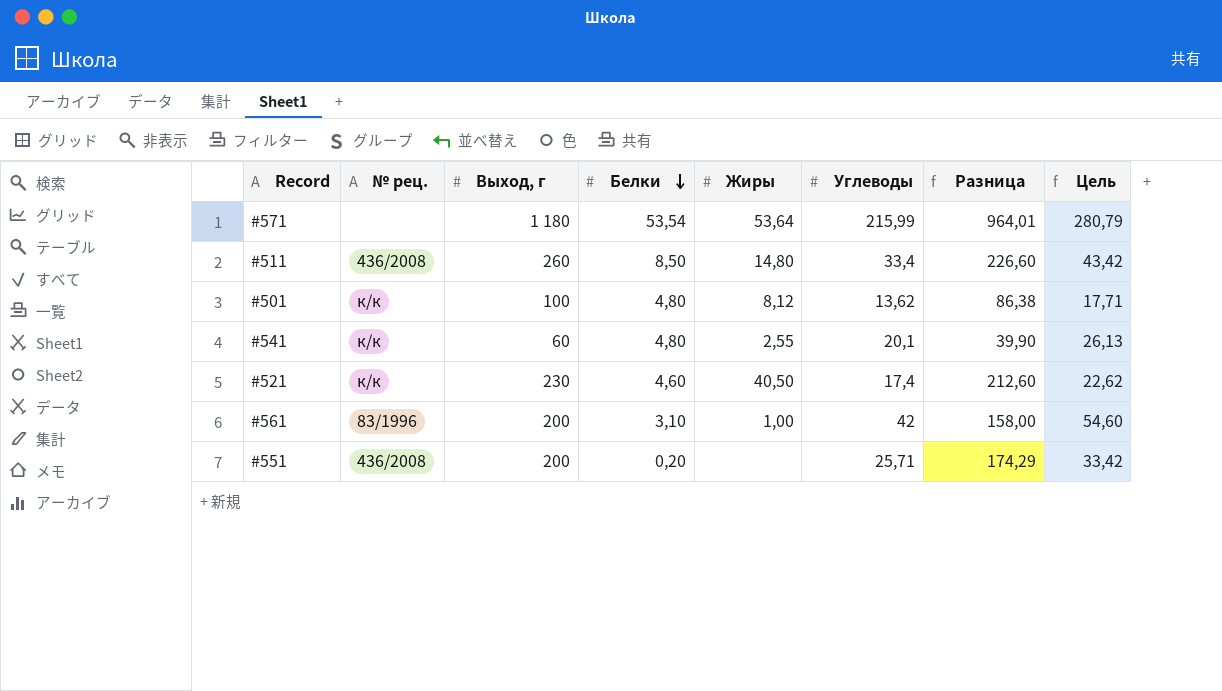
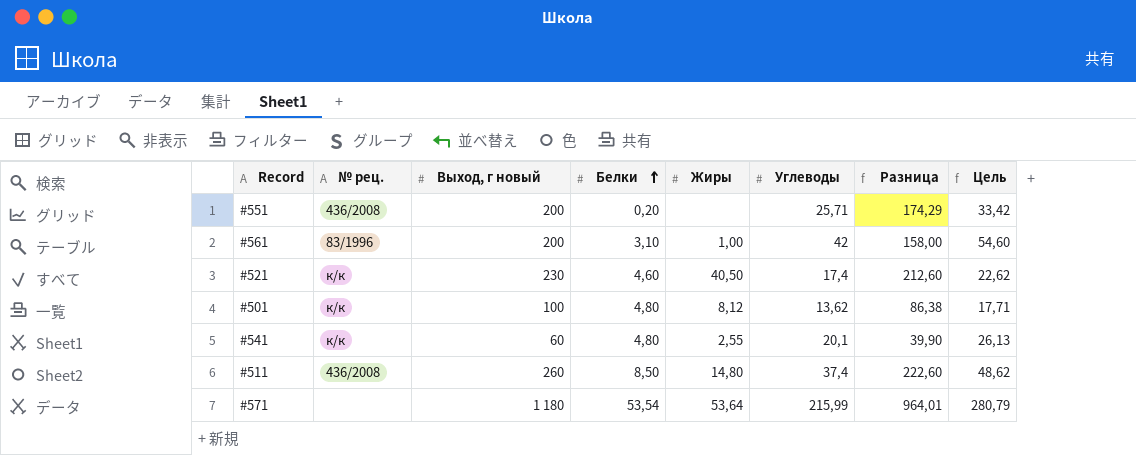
row order: Белки descending -> Белки ascending
column name: Выход, г -> Выход, г новый
#511 | Углеводы: 33,4 -> 37,4
#511 | Разница: 226,60 -> 222,60
#511 | Цель: 43,42 -> 48,62

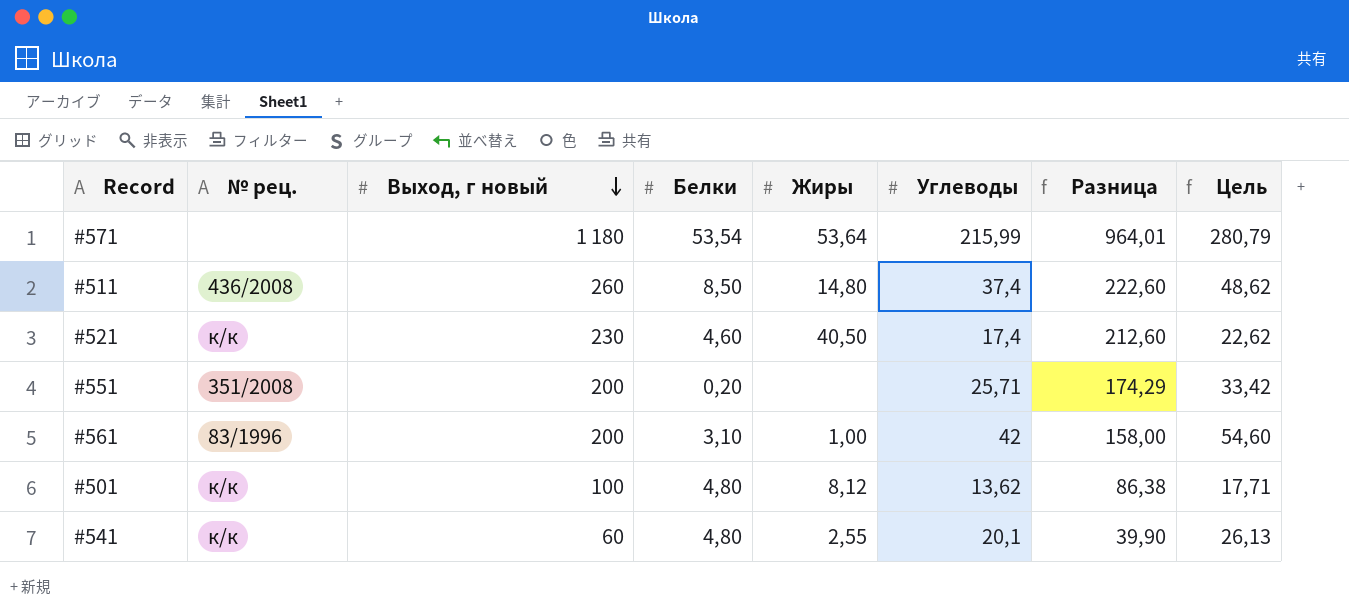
row order: Белки ascending -> Выход, г новый descending
#551 | № рец.: 436/2008 -> 351/2008

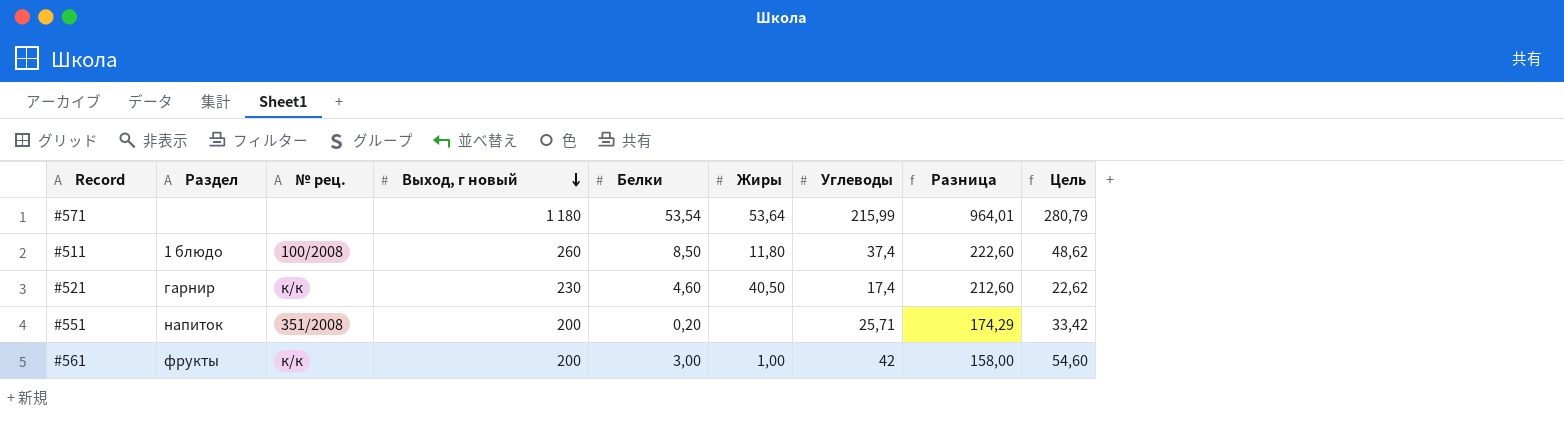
column Раздел | position: none -> 2
row #501: к/к | 100 | 4,80 | 8,12 | 13,62 | 86,38 | 17,71 -> none
row #541: к/к | 60 | 4,80 | 2,55 | 20,1 | 39,90 | 26,13 -> none
#511 | № рец.: 436/2008 -> 100/2008
#511 | Жиры: 14,80 -> 11,80
#561 | № рец.: 83/1996 -> к/к
#561 | Белки: 3,10 -> 3,00

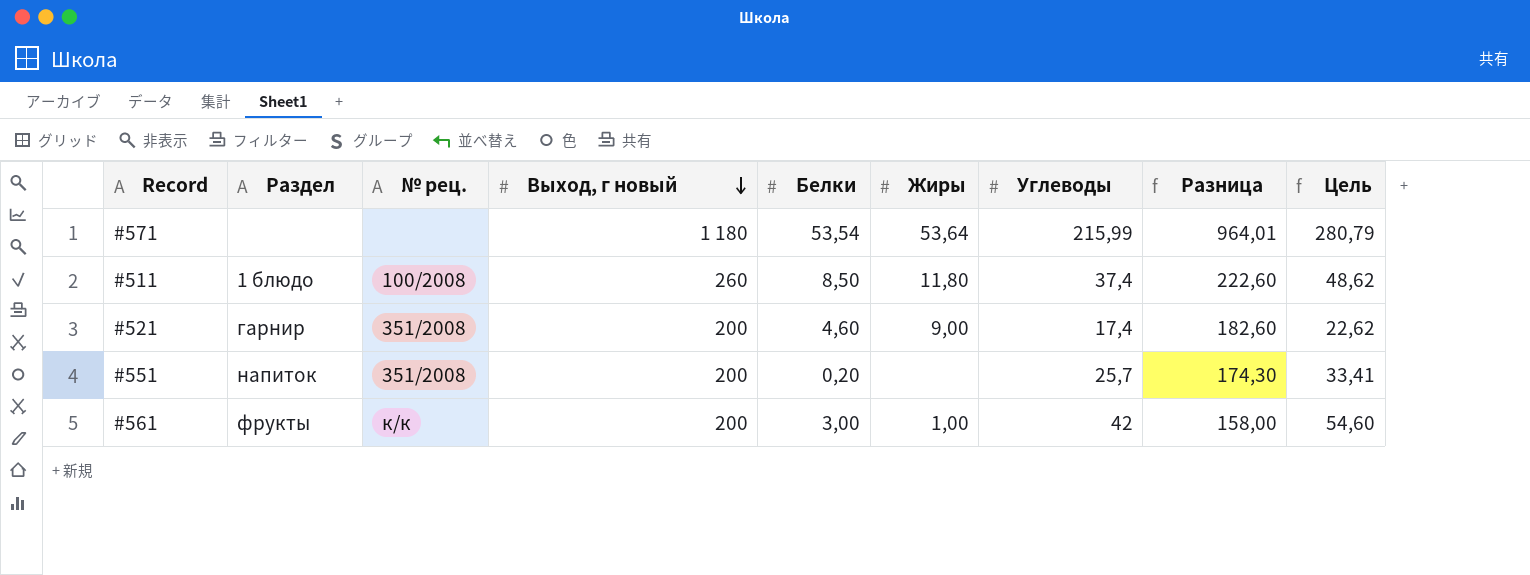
#521 | № рец.: к/к -> 351/2008
#521 | Выход, г новый: 230 -> 200
#521 | Жиры: 40,50 -> 9,00
#521 | Разница: 212,60 -> 182,60
#551 | Углеводы: 25,71 -> 25,7
#551 | Разница: 174,29 -> 174,30
#551 | Цель: 33,42 -> 33,41

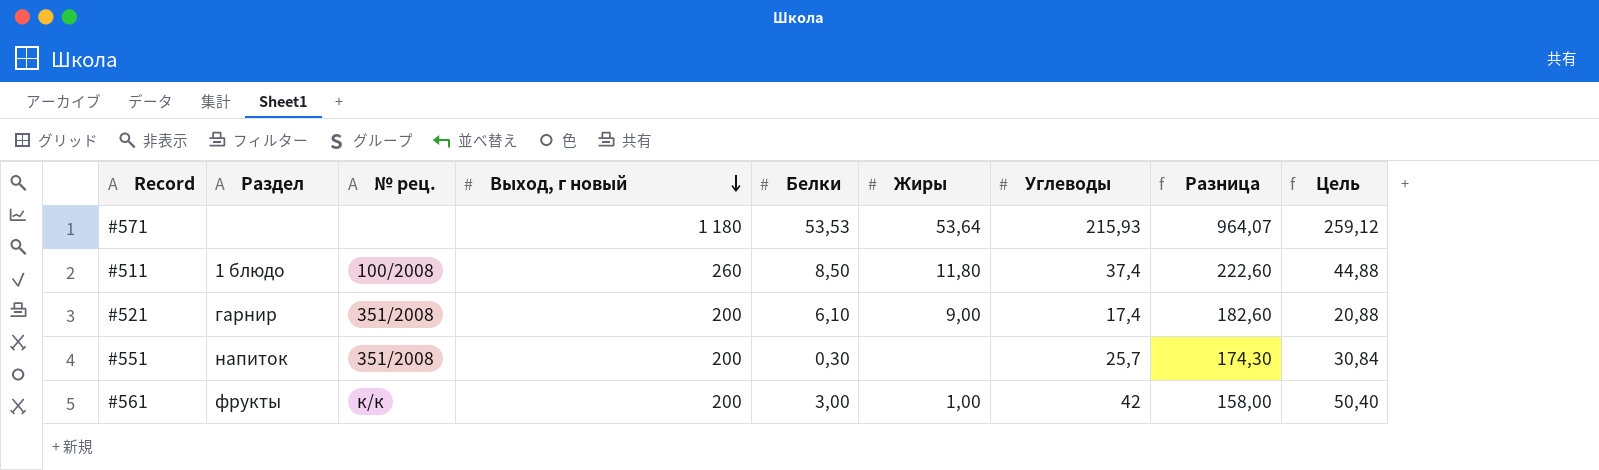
column Цель | formula: [Углеводы] * 1,3 -> [Углеводы] * 1,2
#571 | Белки: 53,54 -> 53,53
#571 | Углеводы: 215,99 -> 215,93
#571 | Разница: 964,01 -> 964,07
#521 | Белки: 4,60 -> 6,10
#551 | Белки: 0,20 -> 0,30

